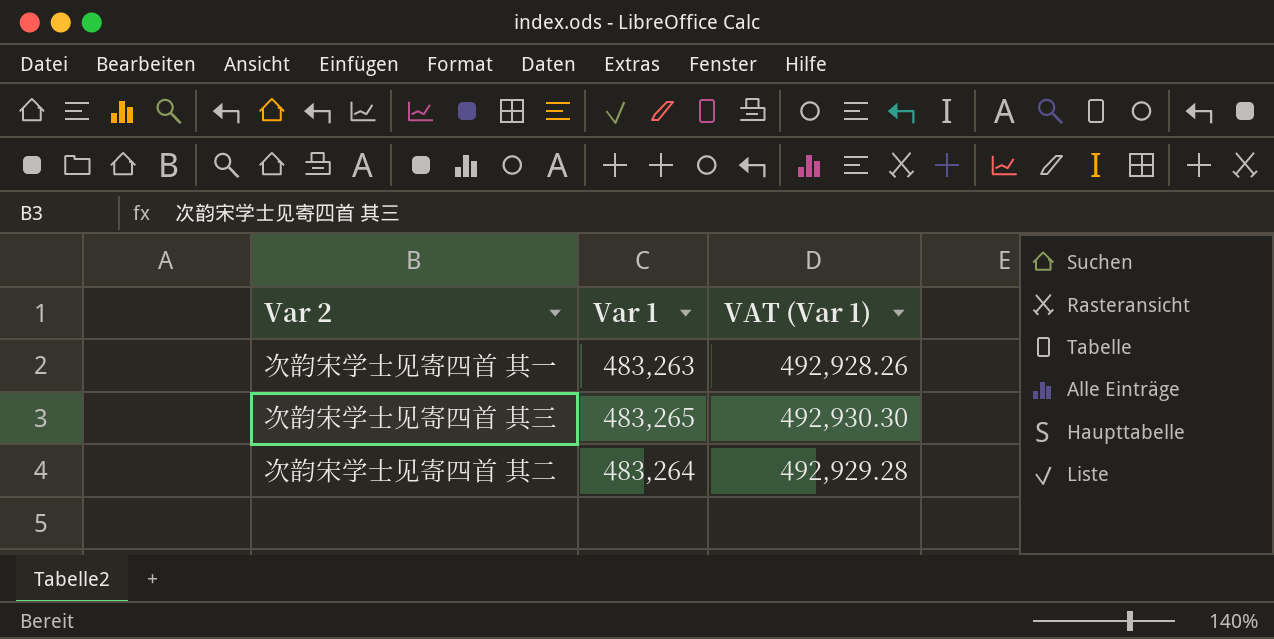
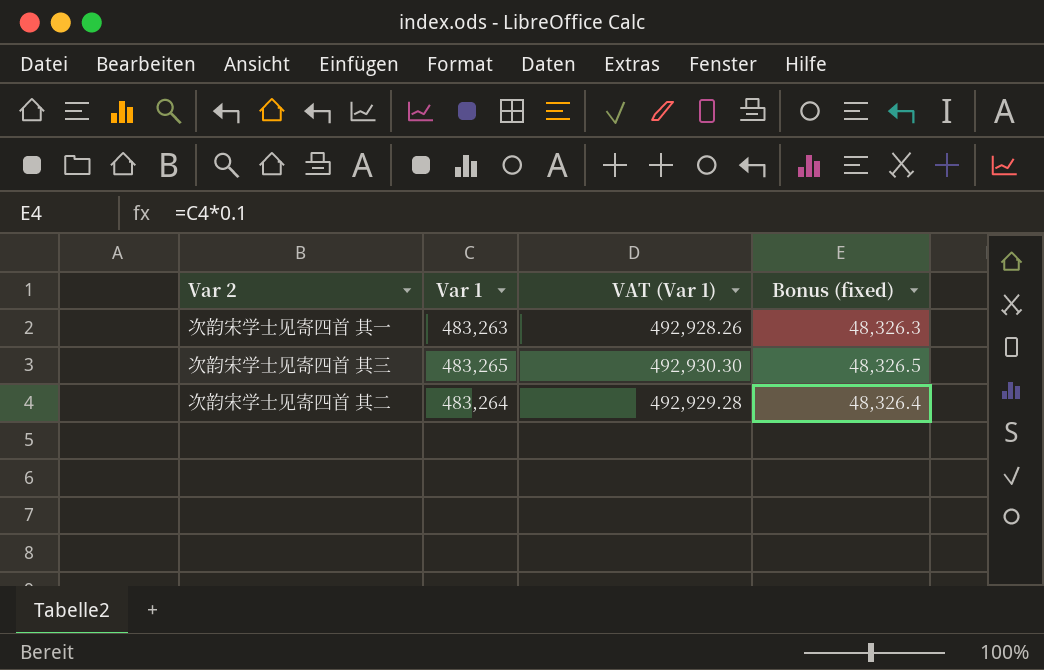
column Bonus (fixed) | formula: none -> [Var 1] * 0.1

